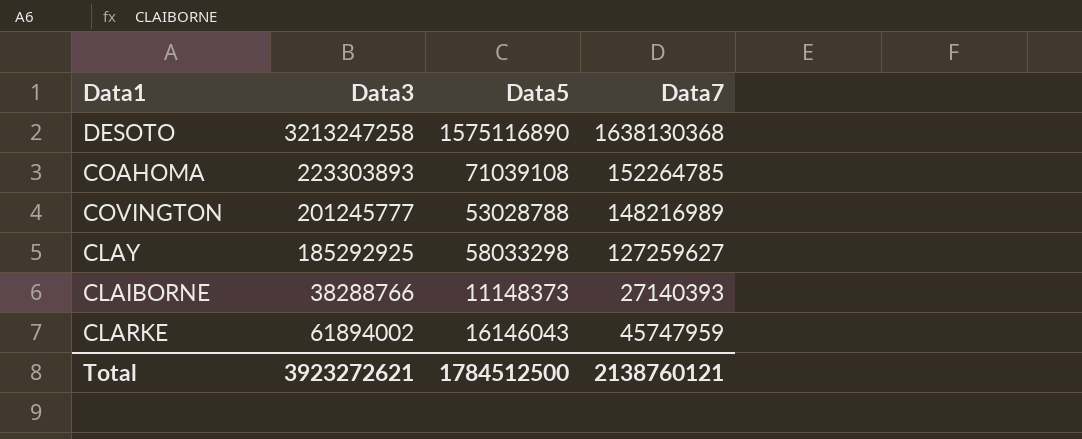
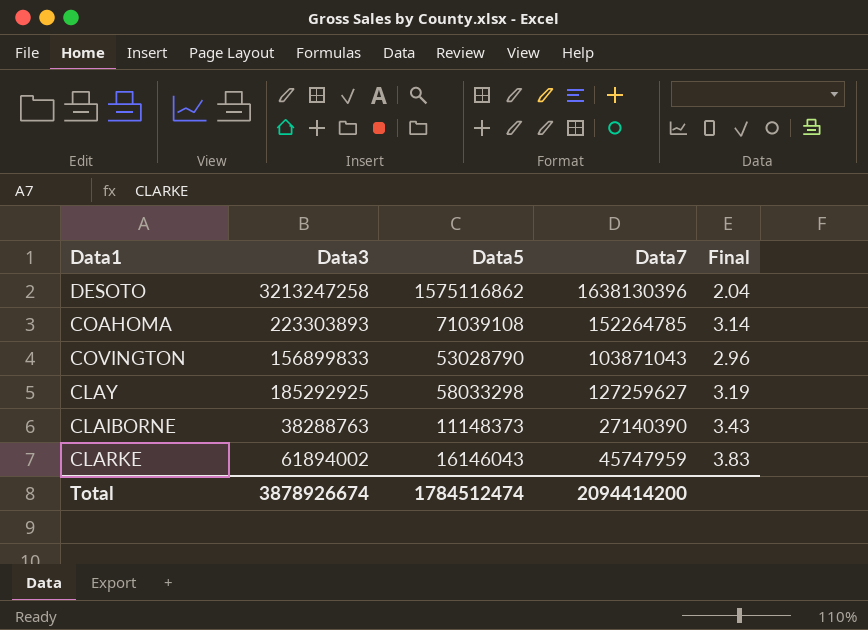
column Final | formula: none -> [Data3] / [Data5]
DESOTO | Data5: 1575116890 -> 1575116862
DESOTO | Data7: 1638130368 -> 1638130396
COVINGTON | Data3: 201245777 -> 156899833
COVINGTON | Data5: 53028788 -> 53028790
COVINGTON | Data7: 148216989 -> 103871043
CLAIBORNE | Data3: 38288766 -> 38288763
CLAIBORNE | Data7: 27140393 -> 27140390
Total | Data3: 3923272621 -> 3878926674
Total | Data5: 1784512500 -> 1784512474
Total | Data7: 2138760121 -> 2094414200

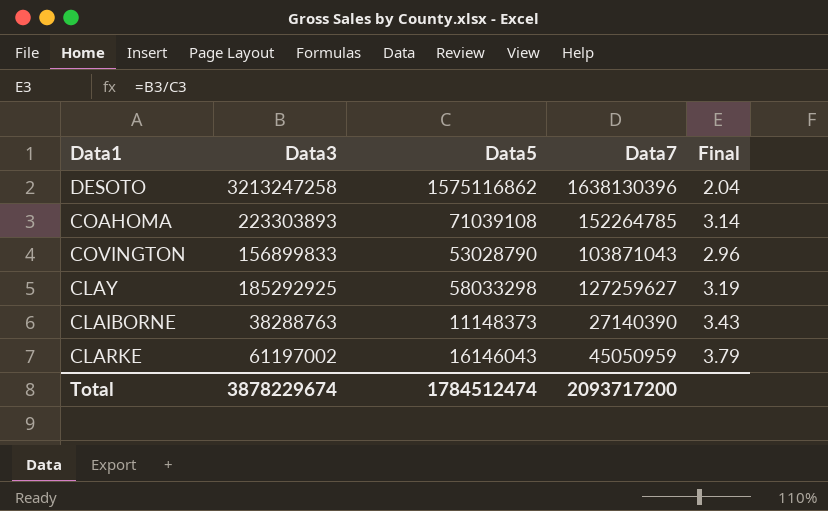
CLARKE | Data3: 61894002 -> 61197002
CLARKE | Data7: 45747959 -> 45050959
CLARKE | Final: 3.83 -> 3.79
Total | Data3: 3878926674 -> 3878229674
Total | Data7: 2094414200 -> 2093717200

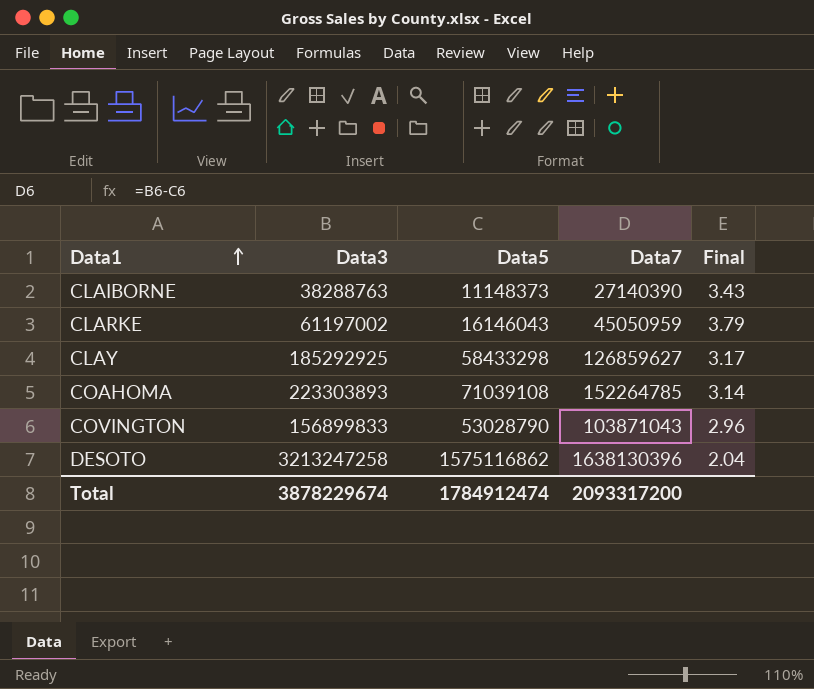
row order: none -> Data1 ascending
CLAY | Data5: 58033298 -> 58433298
CLAY | Data7: 127259627 -> 126859627
CLAY | Final: 3.19 -> 3.17
Total | Data5: 1784512474 -> 1784912474
Total | Data7: 2093717200 -> 2093317200

